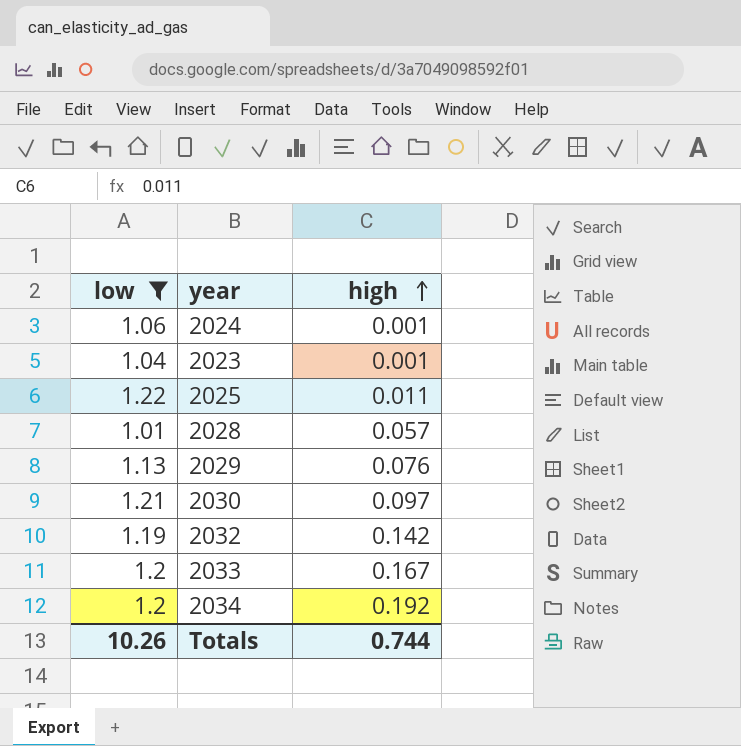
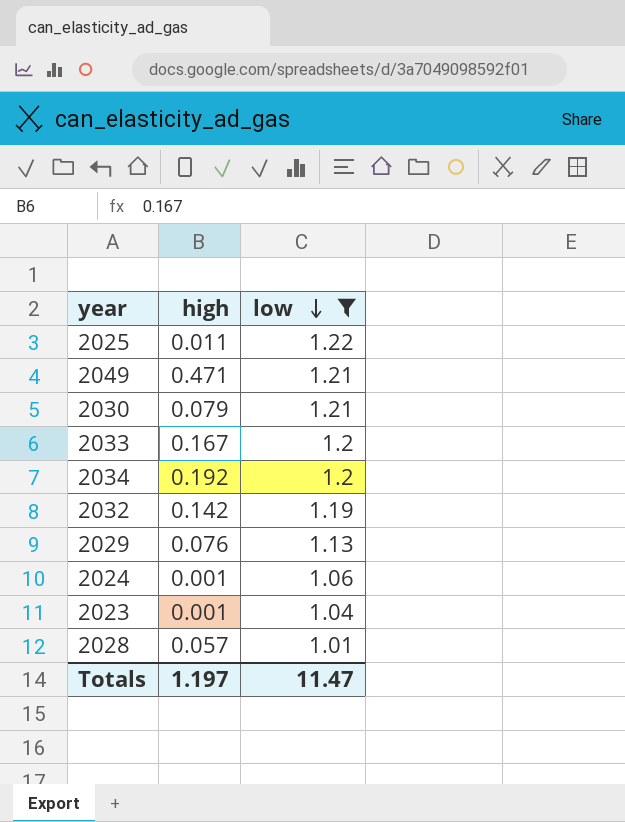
row order: high ascending -> low descending
column low | position: 1 -> 3
row 2049: none -> 0.471 | 1.21
2030 | high: 0.097 -> 0.079
Totals | high: 0.744 -> 1.197
Totals | low: 10.26 -> 11.47

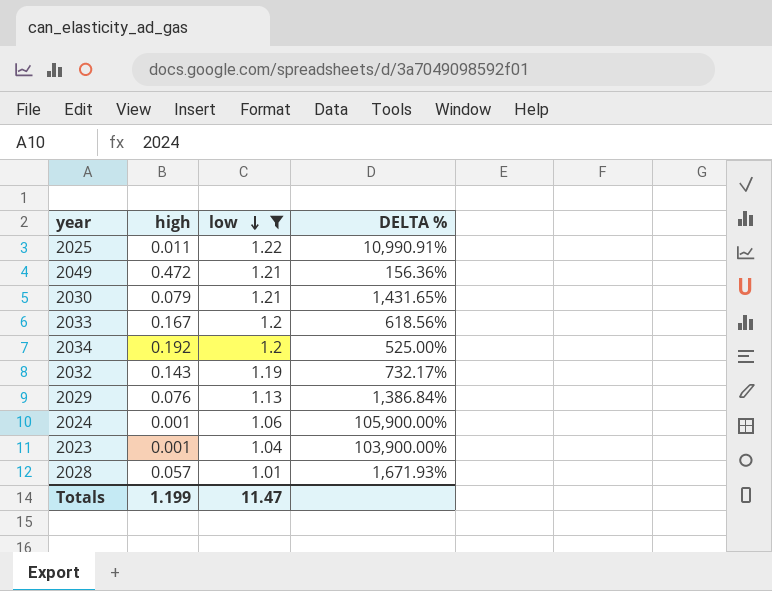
column DELTA % | formula: none -> ([low] - [high]) / [high]
2049 | high: 0.471 -> 0.472
2032 | high: 0.142 -> 0.143
Totals | high: 1.197 -> 1.199

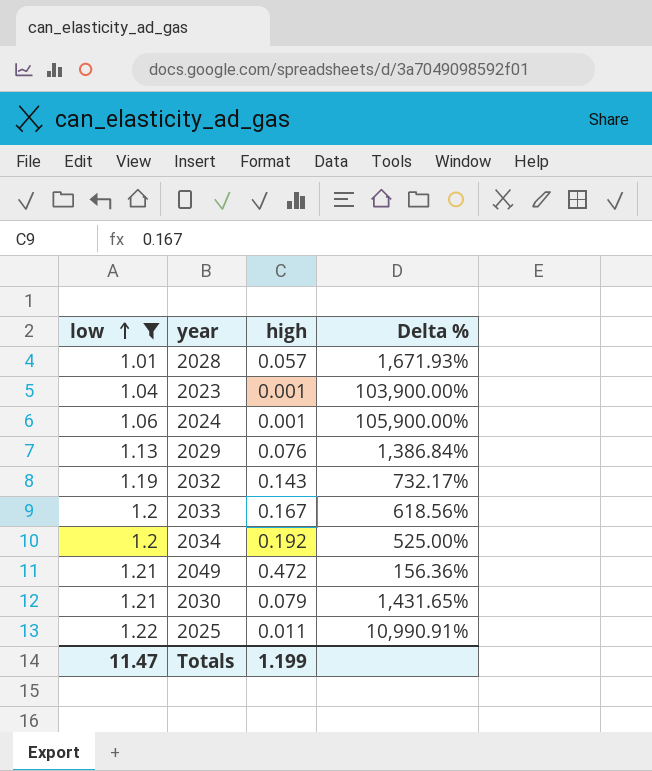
row order: low descending -> low ascending
column low | position: 3 -> 1
column name: DELTA % -> Delta %

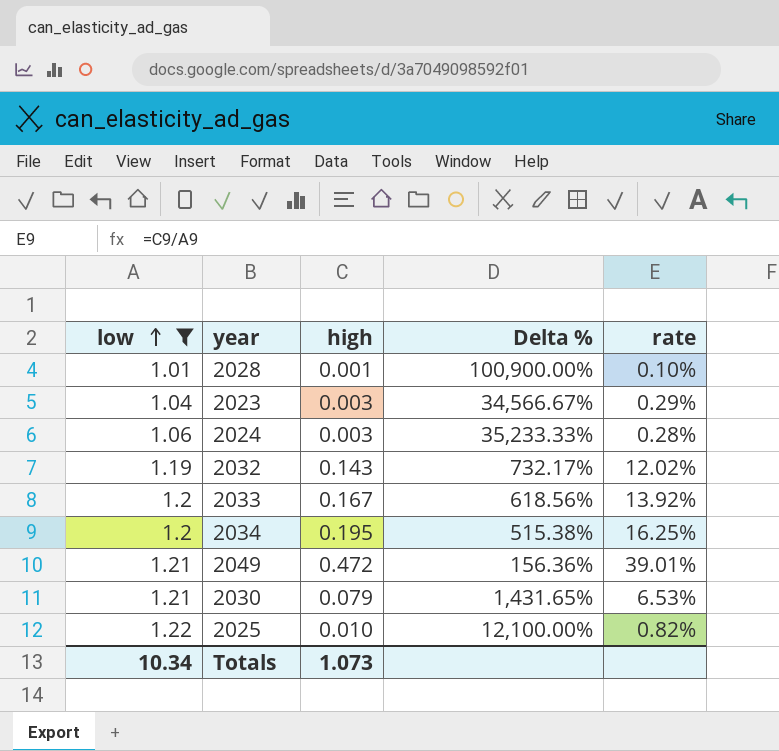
column rate | formula: none -> [high] / [low]
row 2029: 1.13 | 0.076 | 1,386.84% -> none
2028 | high: 0.057 -> 0.001
2028 | Delta %: 1,671.93% -> 100,900.00%
2023 | high: 0.001 -> 0.003
2023 | Delta %: 103,900.00% -> 34,566.67%
2024 | high: 0.001 -> 0.003
2024 | Delta %: 105,900.00% -> 35,233.33%
2034 | high: 0.192 -> 0.195
2034 | Delta %: 525.00% -> 515.38%
2025 | high: 0.011 -> 0.010
2025 | Delta %: 10,990.91% -> 12,100.00%
Totals | low: 11.47 -> 10.34
Totals | high: 1.199 -> 1.073

